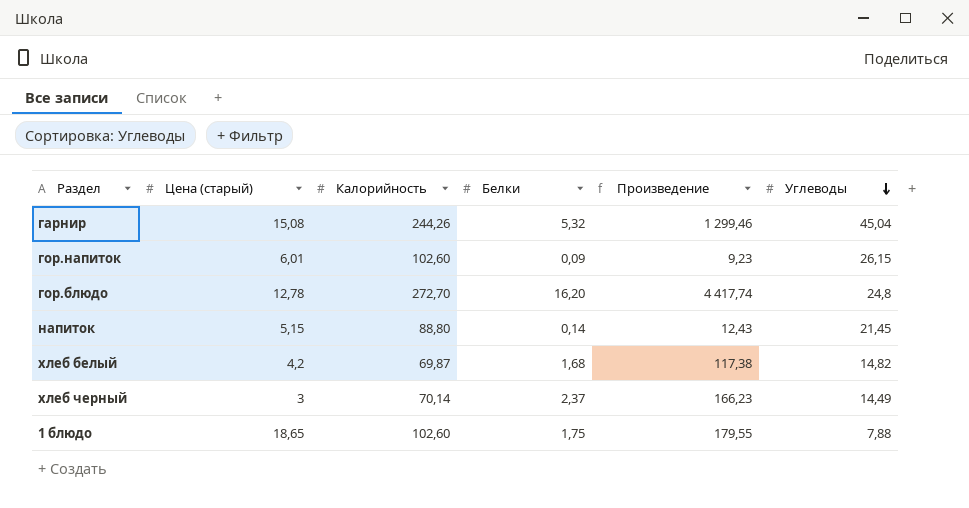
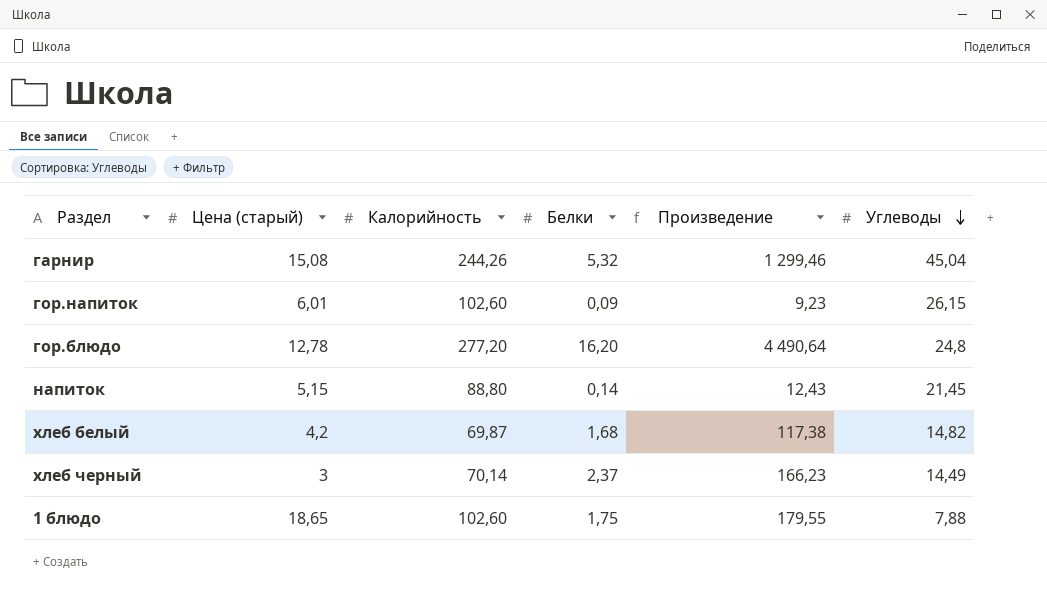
гор.блюдо | Калорийность: 272,70 -> 277,20
гор.блюдо | Произведение: 4 417,74 -> 4 490,64

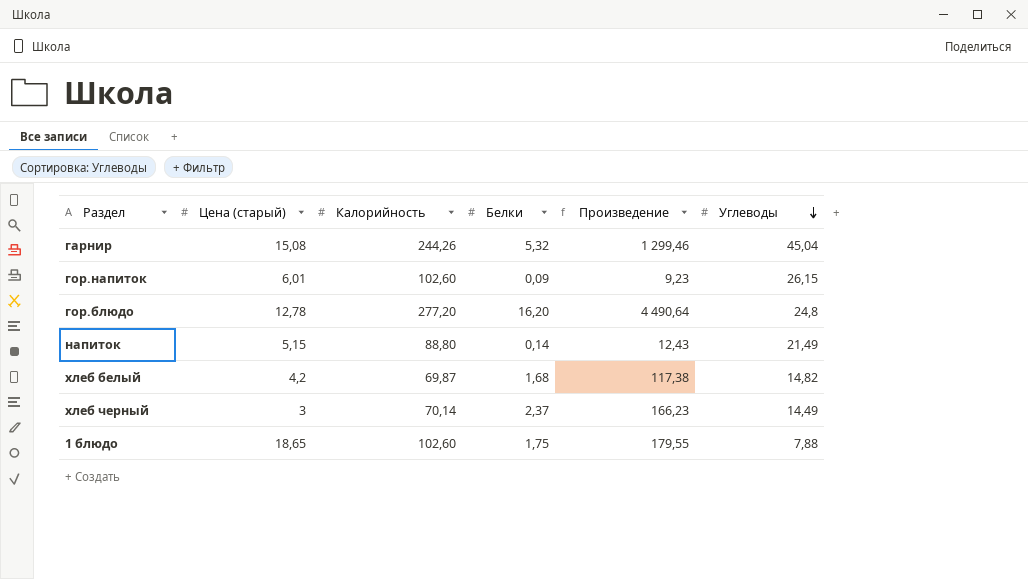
напиток | Углеводы: 21,45 -> 21,49

